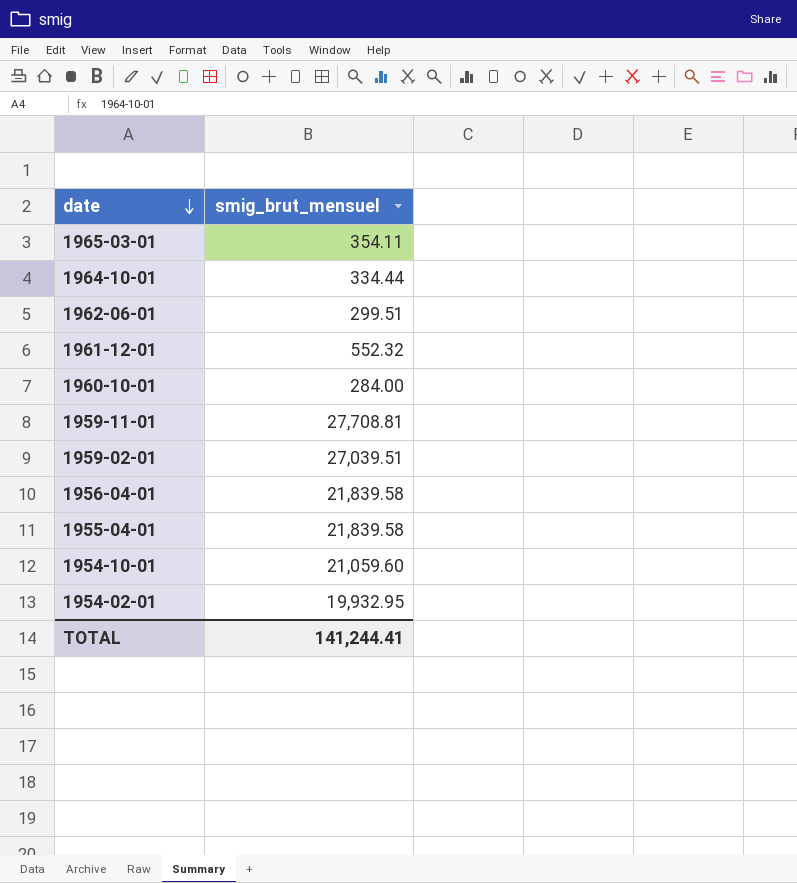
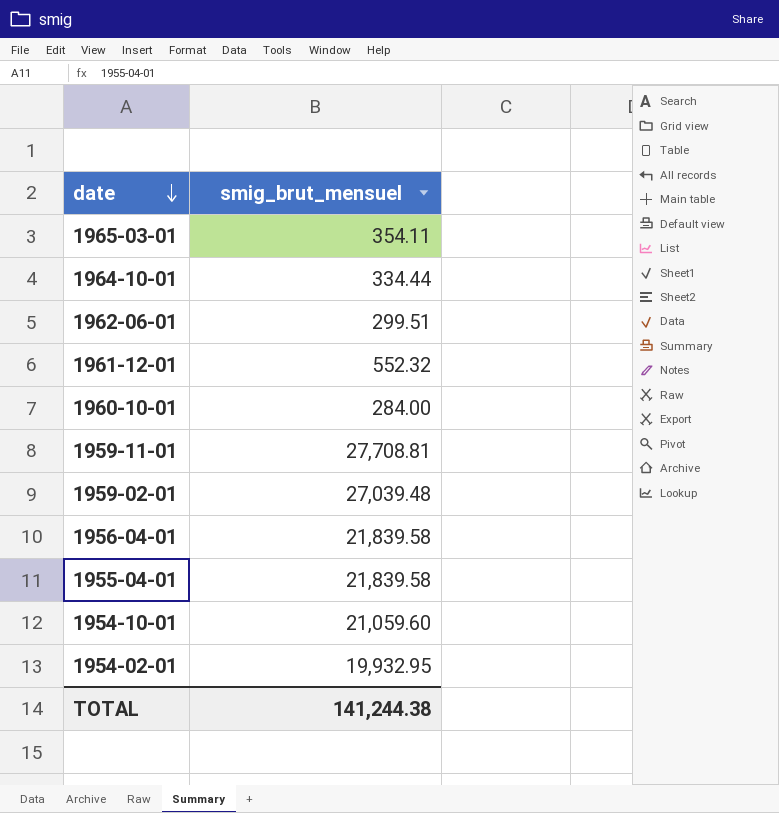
1959-02-01 | smig_brut_mensuel: 27,039.51 -> 27,039.48
TOTAL | smig_brut_mensuel: 141,244.41 -> 141,244.38

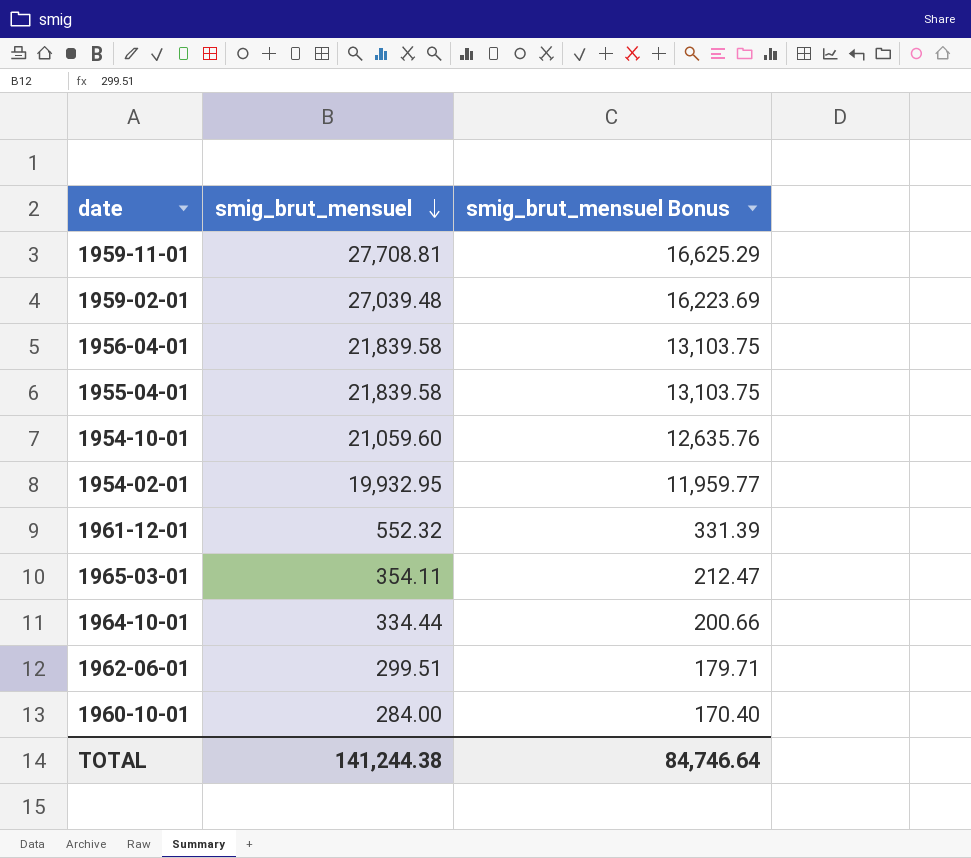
row order: date descending -> smig_brut_mensuel descending
column smig_brut_mensuel Bonus | formula: none -> [smig_brut_mensuel] * 0.6

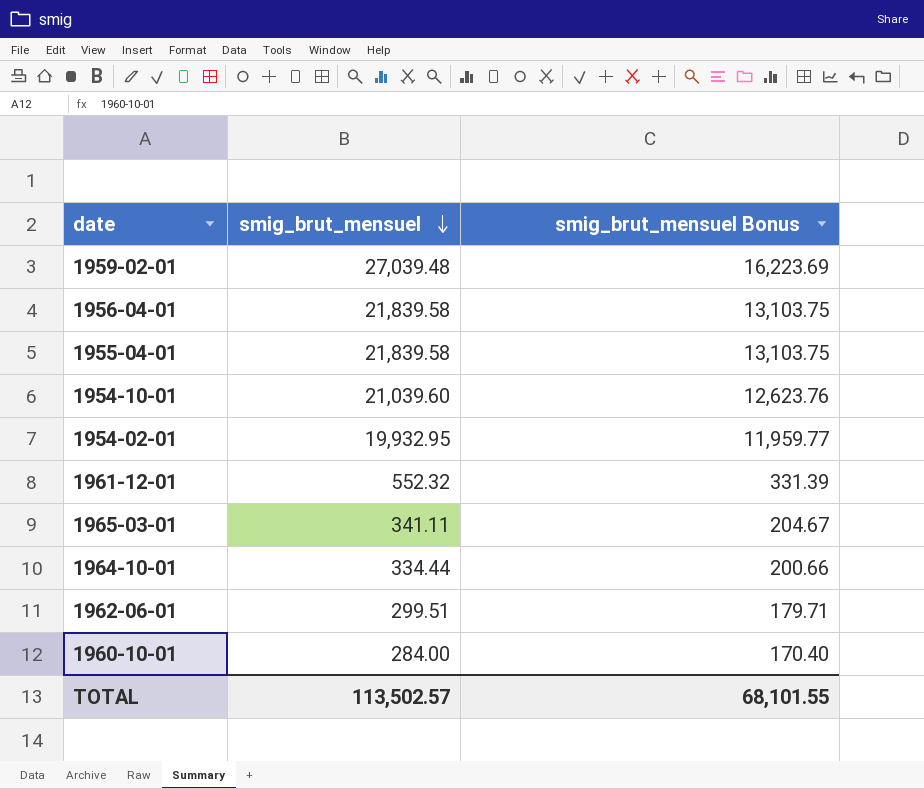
row 1959-11-01: 27,708.81 | 16,625.29 -> none
1954-10-01 | smig_brut_mensuel: 21,059.60 -> 21,039.60
1954-10-01 | smig_brut_mensuel Bonus: 12,635.76 -> 12,623.76
1965-03-01 | smig_brut_mensuel: 354.11 -> 341.11
1965-03-01 | smig_brut_mensuel Bonus: 212.47 -> 204.67
TOTAL | smig_brut_mensuel: 141,244.38 -> 113,502.57
TOTAL | smig_brut_mensuel Bonus: 84,746.64 -> 68,101.55

